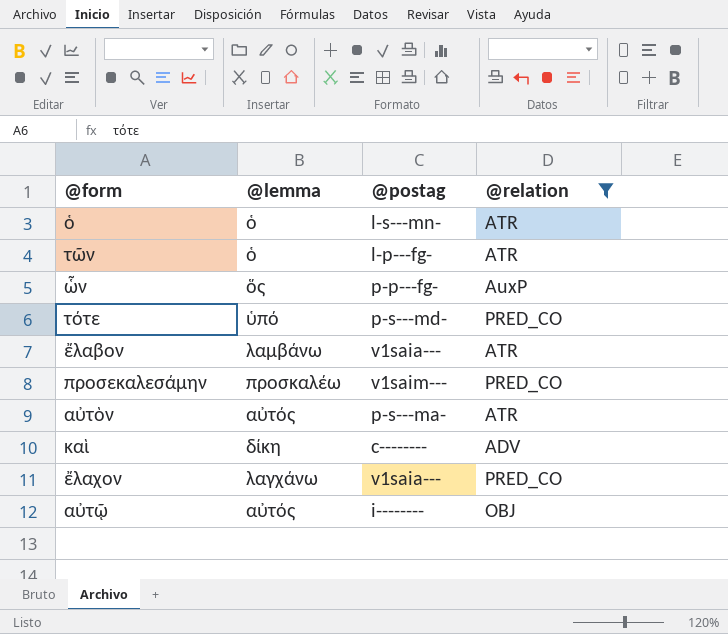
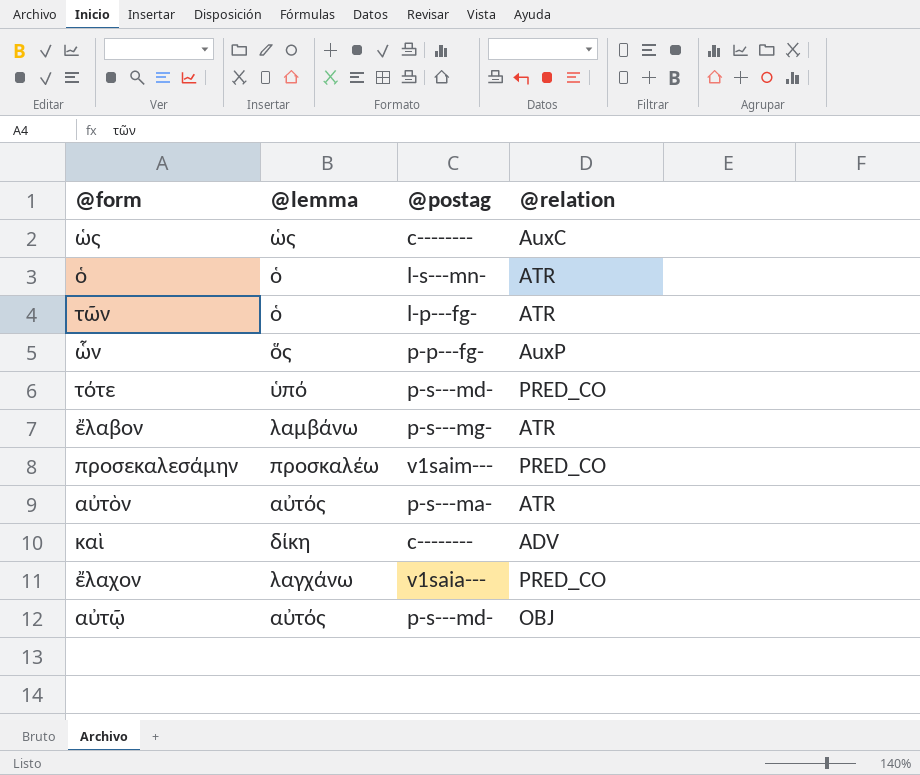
filter: @relation != AuxC -> none
ἔλαβον | @postag: v1saia--- -> p-s---mg-
αὐτῷ | @postag: i-------- -> p-s---md-

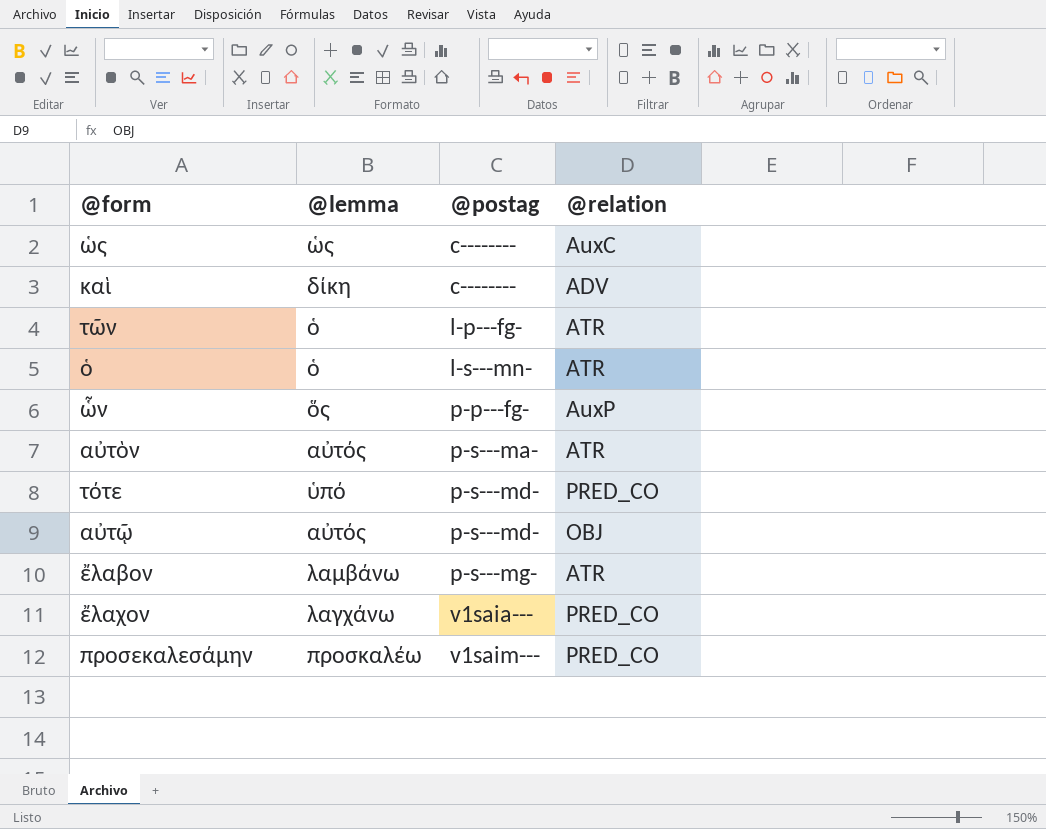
row order: none -> @postag ascending

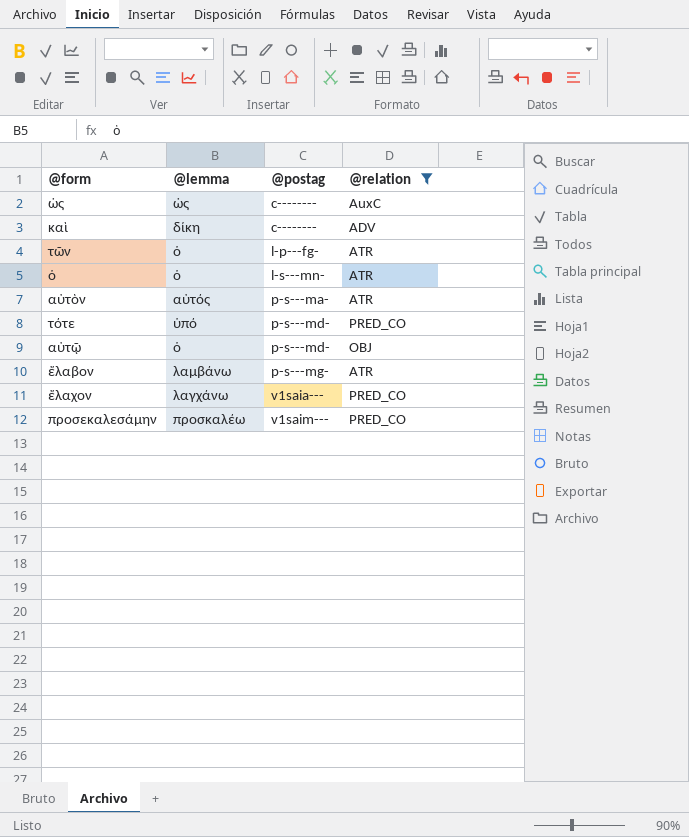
filter: none -> @relation != AuxP
αὐτῷ | @lemma: αὐτός -> ὁ

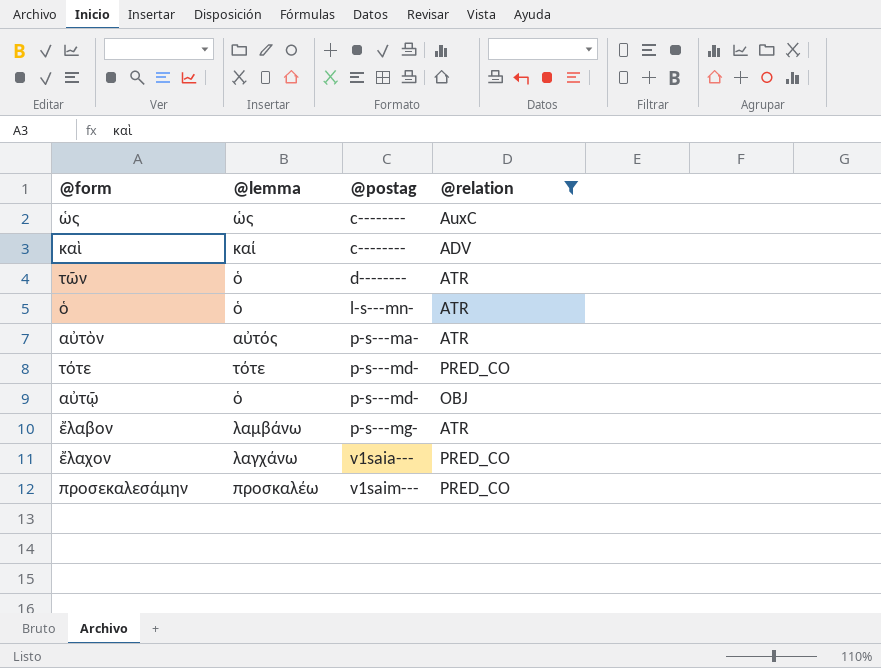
καὶ | @lemma: δίκη -> καί
τῶν | @postag: l-p---fg- -> d--------
τότε | @lemma: ὑπό -> τότε

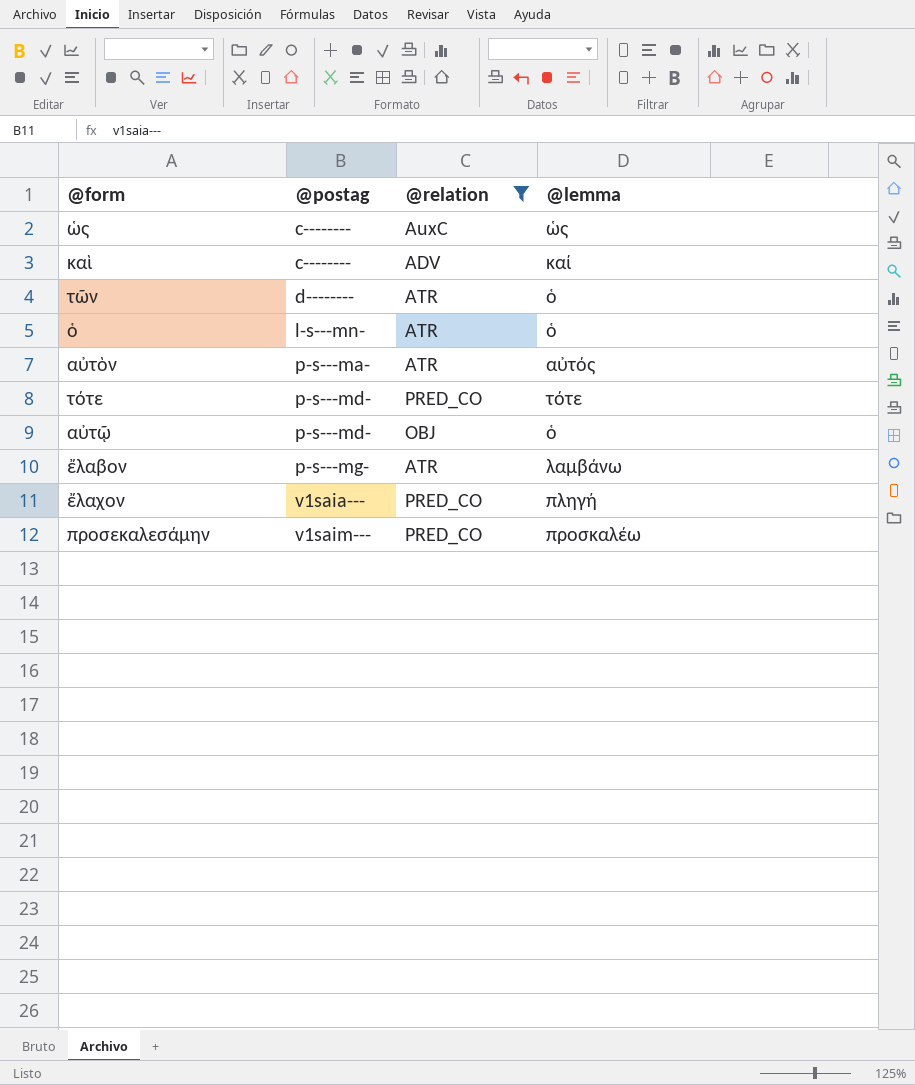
column @lemma | position: 2 -> 4
ἔλαχον | @lemma: λαγχάνω -> πληγή

